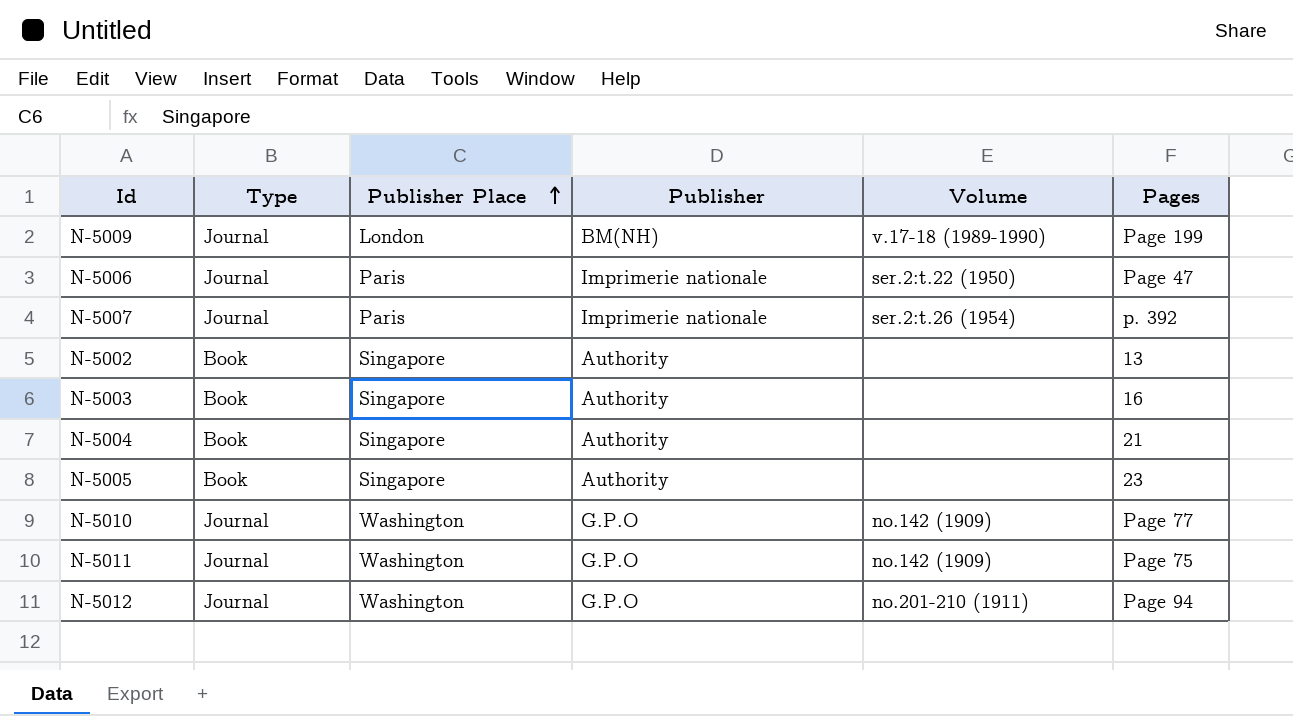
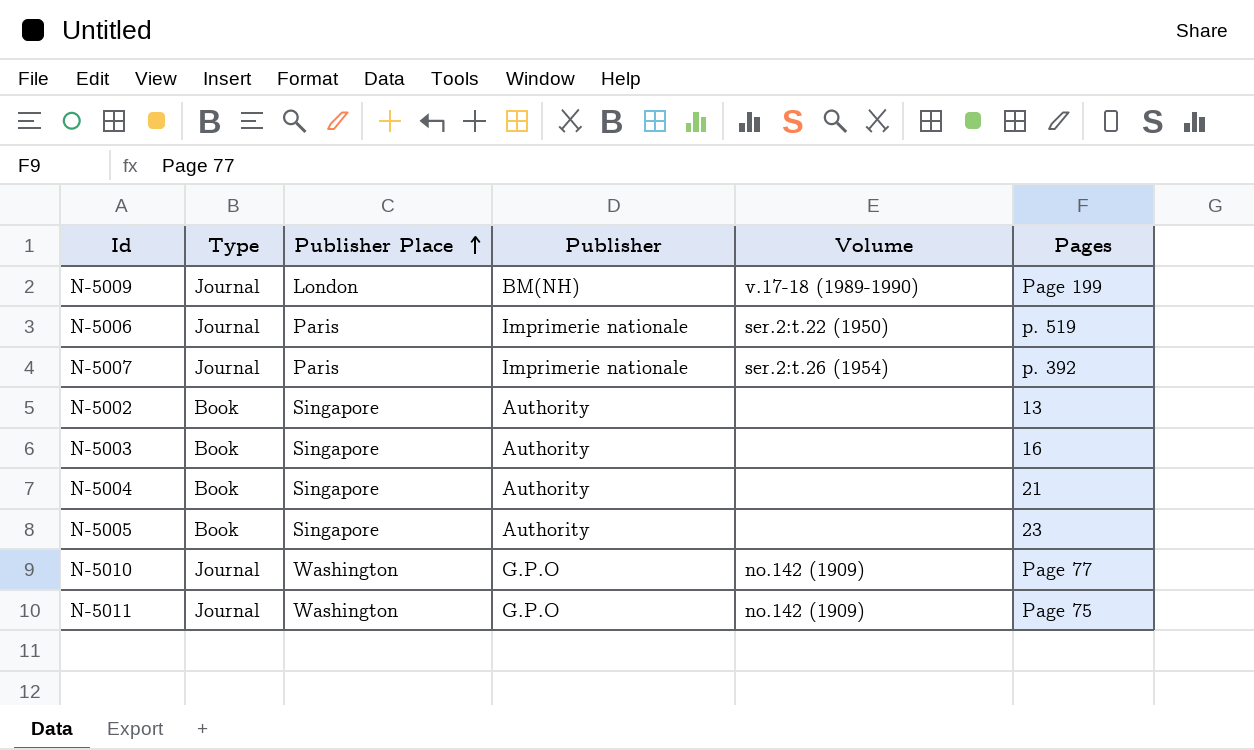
row N-5012: Journal | Washington | G.P.O | no.201-210 (1911) | Page 94 -> none
N-5006 | Pages: Page 47 -> p. 519

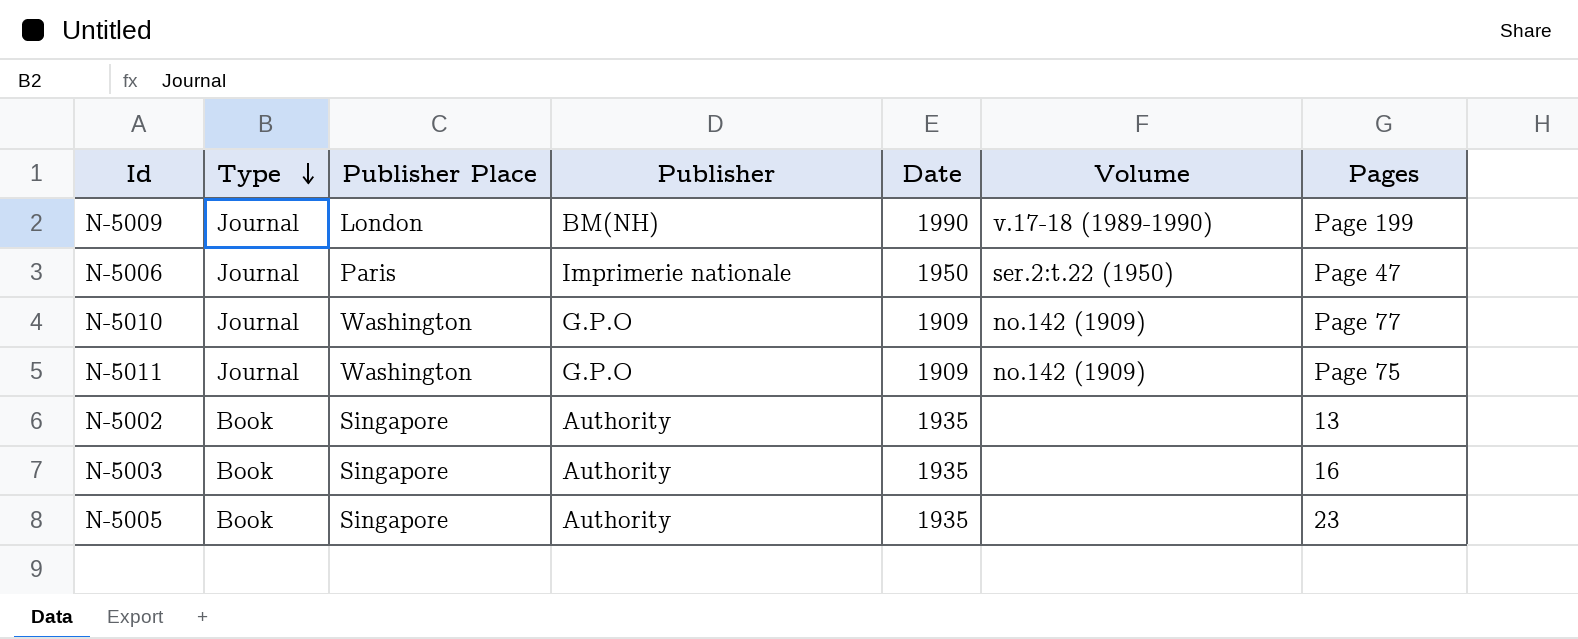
row order: Publisher Place ascending -> Type descending
column Date | position: none -> 5
row N-5007: Journal | Paris | Imprimerie nationale | ser.2:t.26 (1954) | p. 392 -> none
row N-5004: Book | Singapore | Authority | none | 21 -> none
N-5006 | Pages: p. 519 -> Page 47

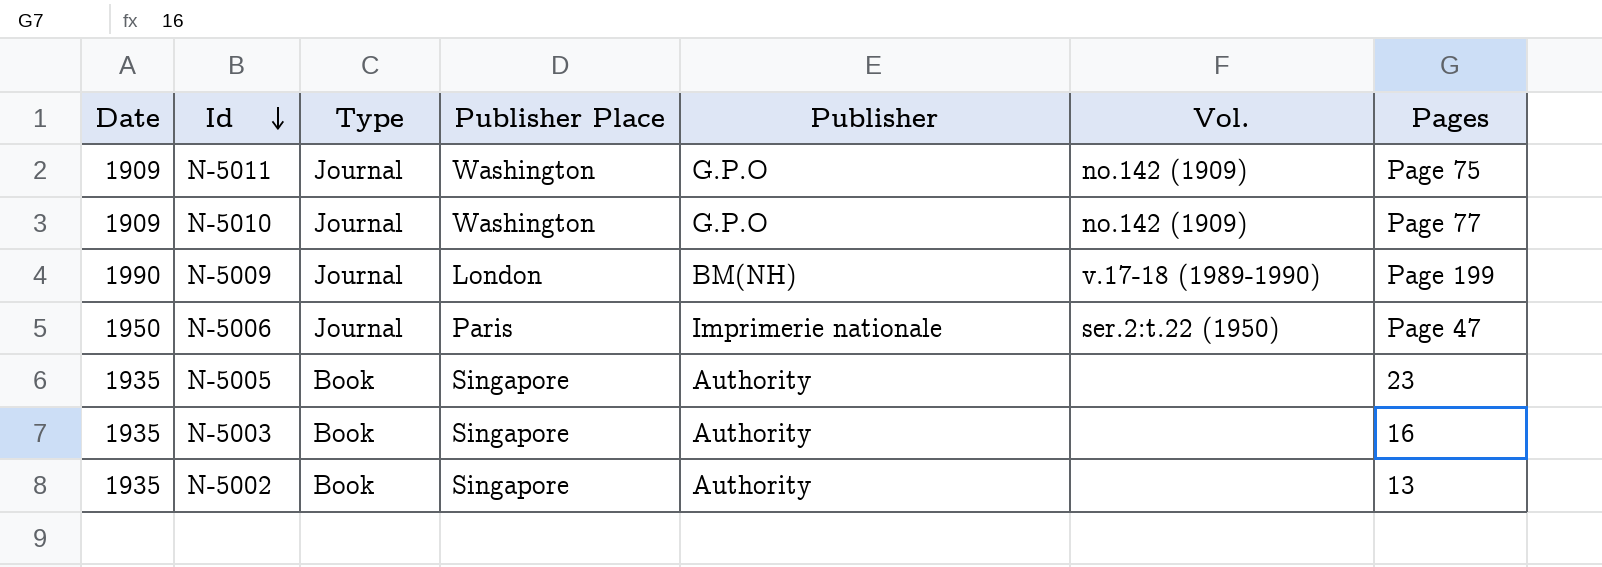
row order: Type descending -> Id descending
column Date | position: 5 -> 1
column name: Volume -> Vol.

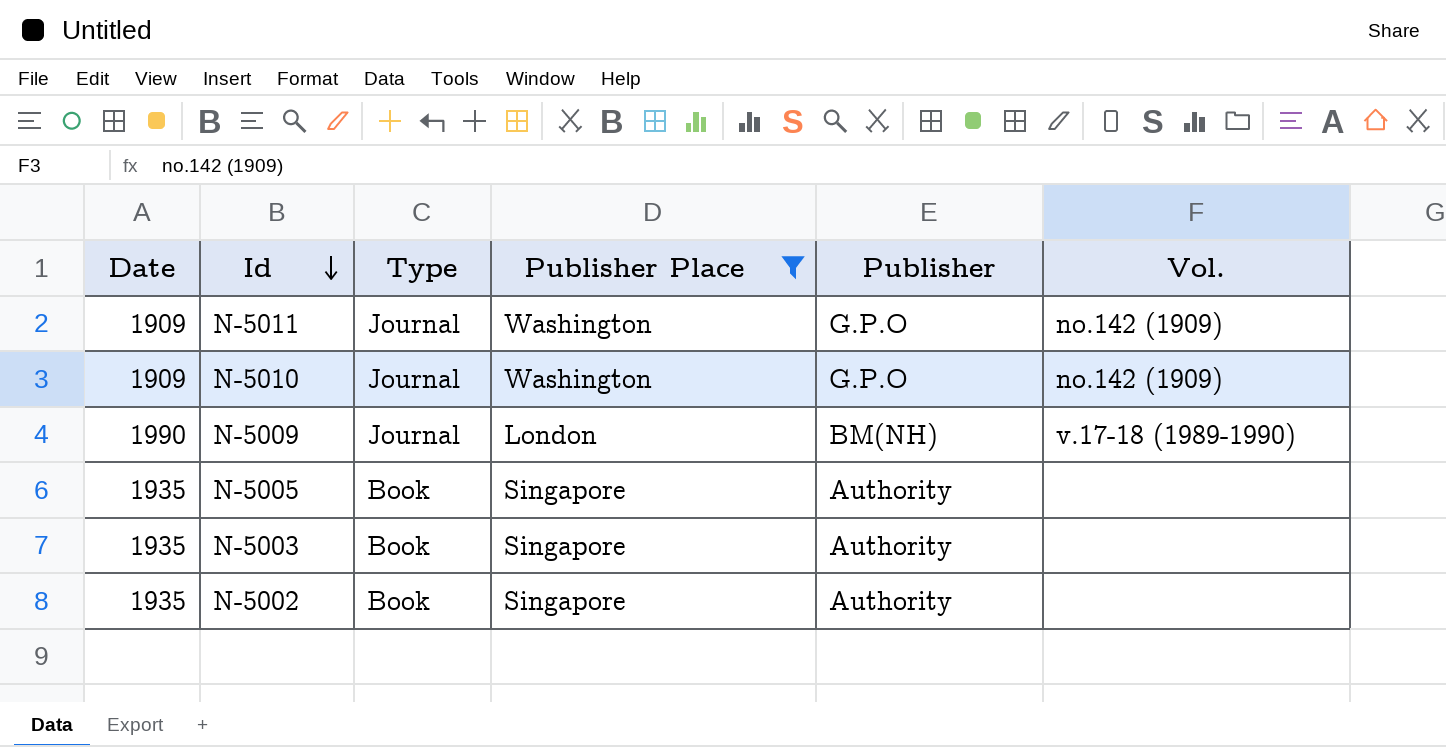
filter: none -> Publisher Place != Paris
column Pages | position: 7 -> none

